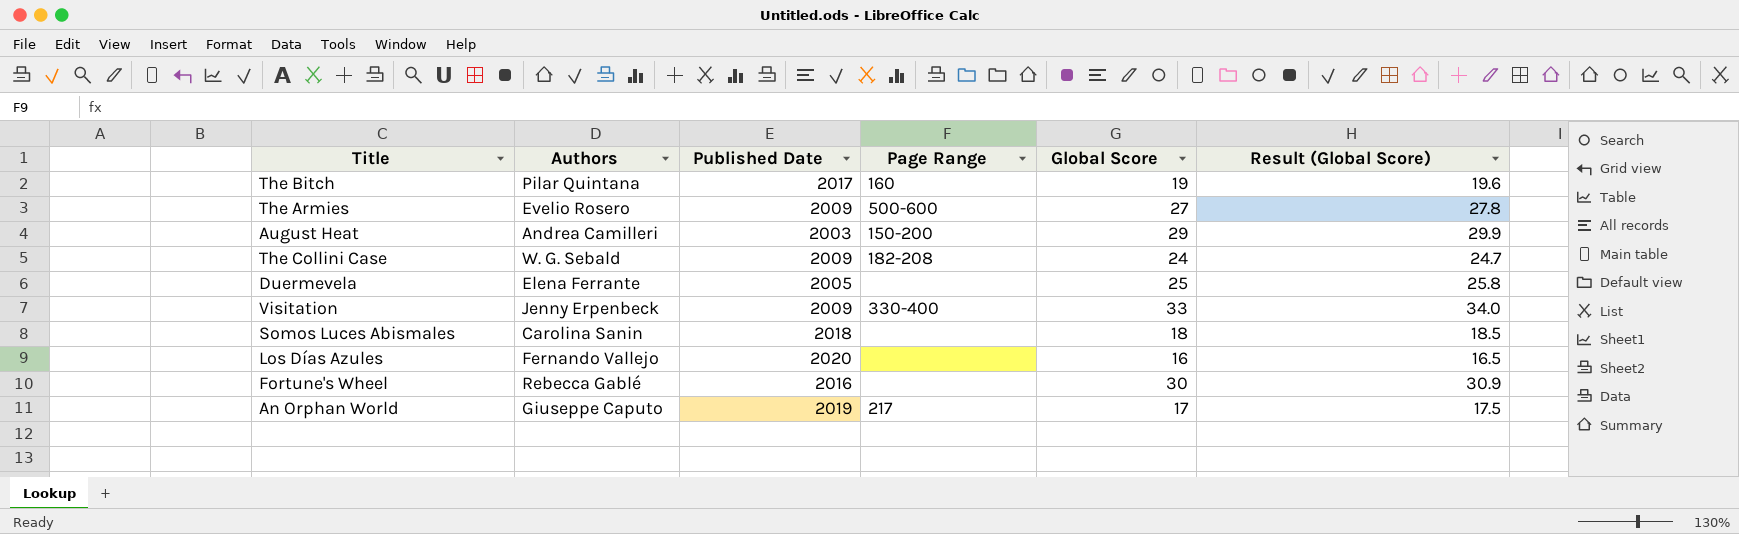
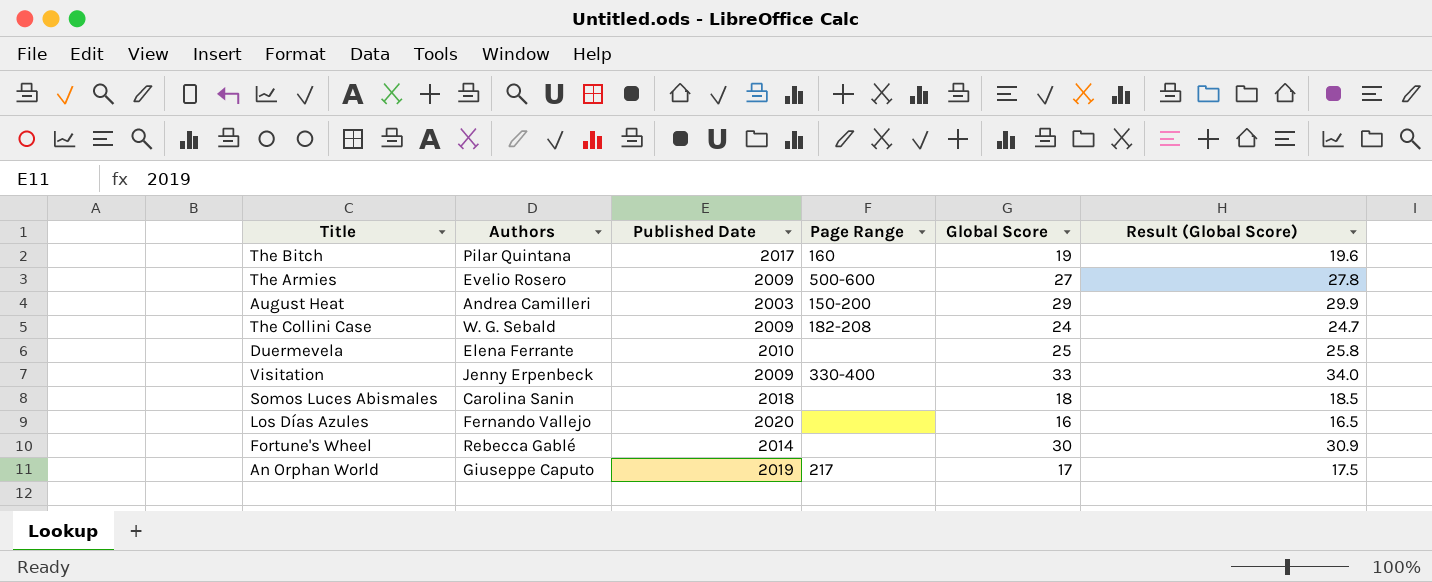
Duermevela | Published Date: 2005 -> 2010
Fortune's Wheel | Published Date: 2016 -> 2014

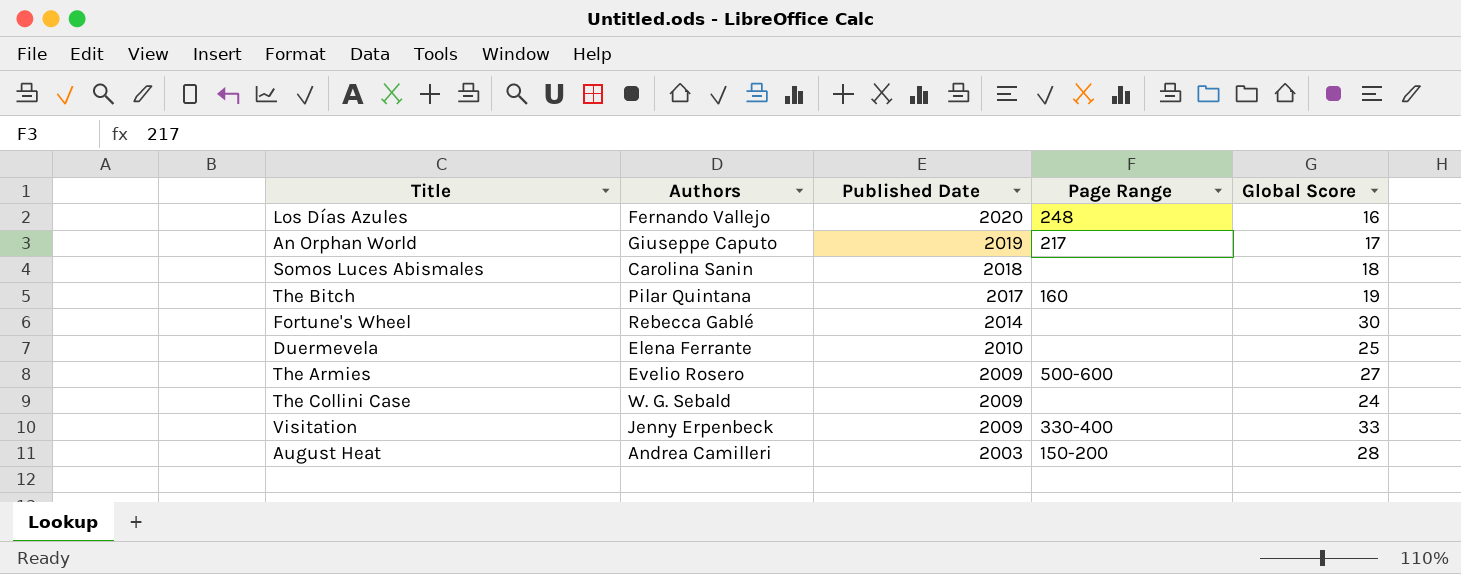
row order: none -> Published Date descending
column Result (Global Score) | formula: [Global Score] * 1.03 -> none
Los Días Azules | Page Range: none -> 248
The Collini Case | Page Range: 182-208 -> none
August Heat | Global Score: 29 -> 28

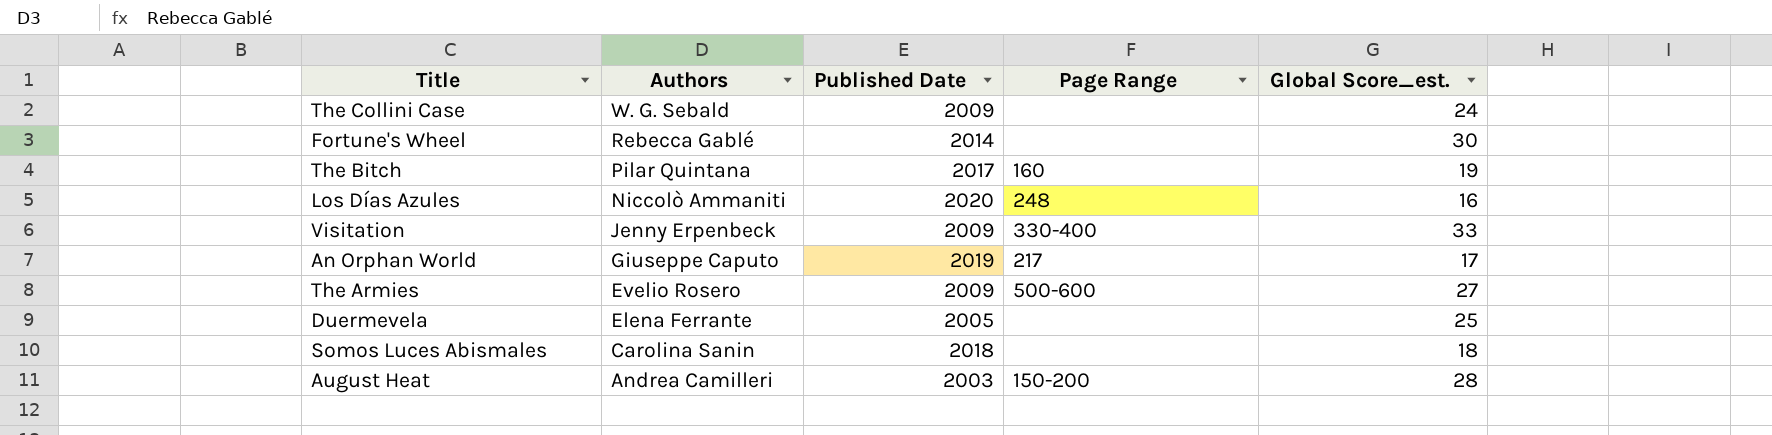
row order: Published Date descending -> Authors descending
column name: Global Score -> Global Score_est.
Los Días Azules | Authors: Fernando Vallejo -> Niccolò Ammaniti
Duermevela | Published Date: 2010 -> 2005

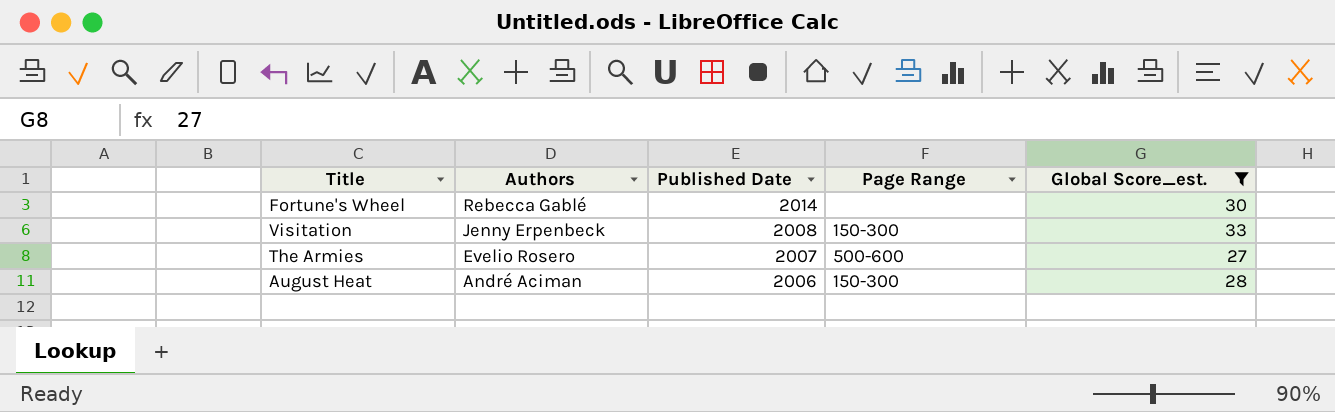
filter: none -> Global Score_est. >= 27
Visitation | Published Date: 2009 -> 2008
Visitation | Page Range: 330-400 -> 150-300
The Armies | Published Date: 2009 -> 2007
August Heat | Authors: Andrea Camilleri -> André Aciman
August Heat | Published Date: 2003 -> 2006
August Heat | Page Range: 150-200 -> 150-300

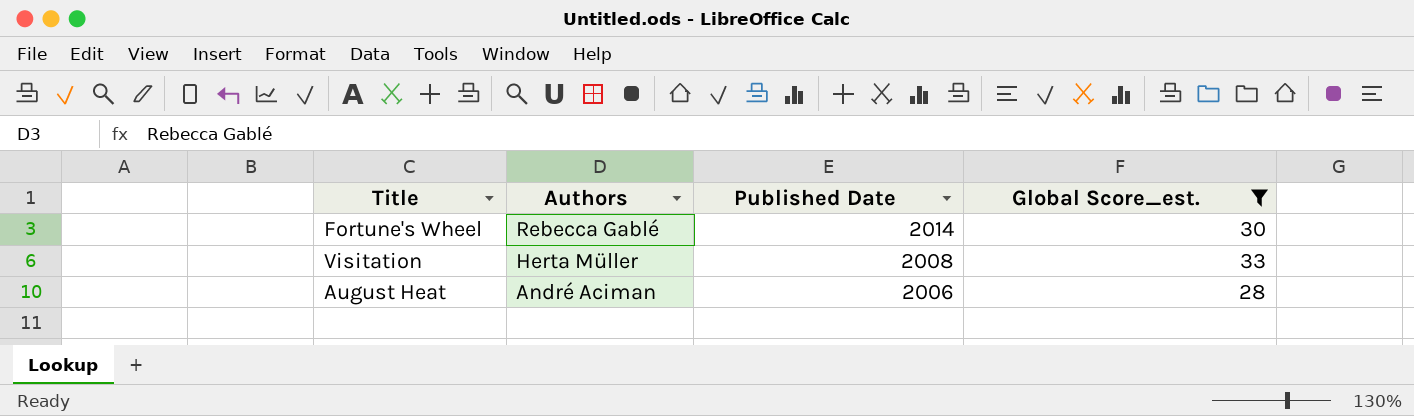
column Page Range | position: 4 -> none
row The Armies: Evelio Rosero | 2007 | 500-600 | 27 -> none
Visitation | Authors: Jenny Erpenbeck -> Herta Müller

